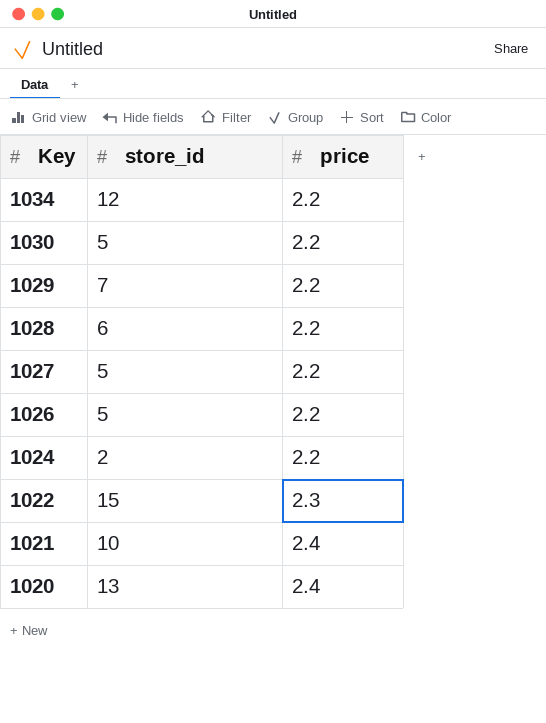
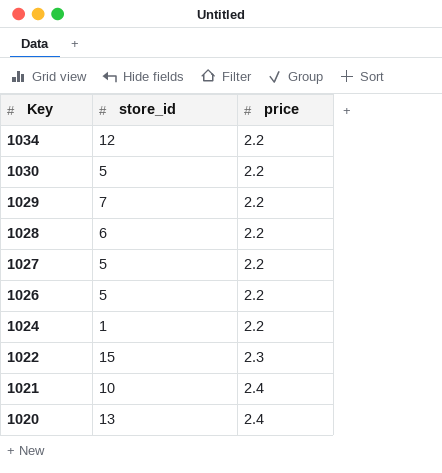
1024 | store_id: 2 -> 1

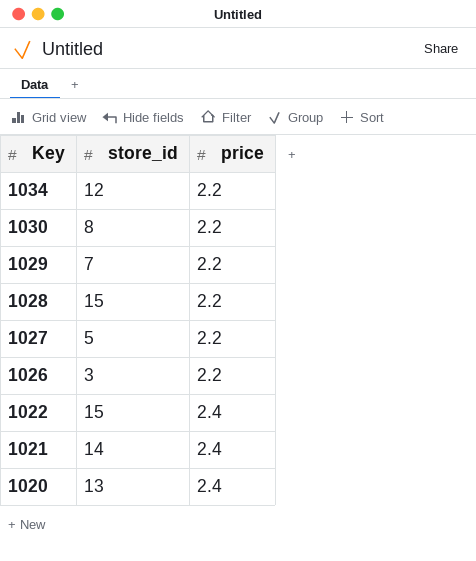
row 1024: 1 | 2.2 -> none
1030 | store_id: 5 -> 8
1028 | store_id: 6 -> 15
1026 | store_id: 5 -> 3
1022 | price: 2.3 -> 2.4
1021 | store_id: 10 -> 14

